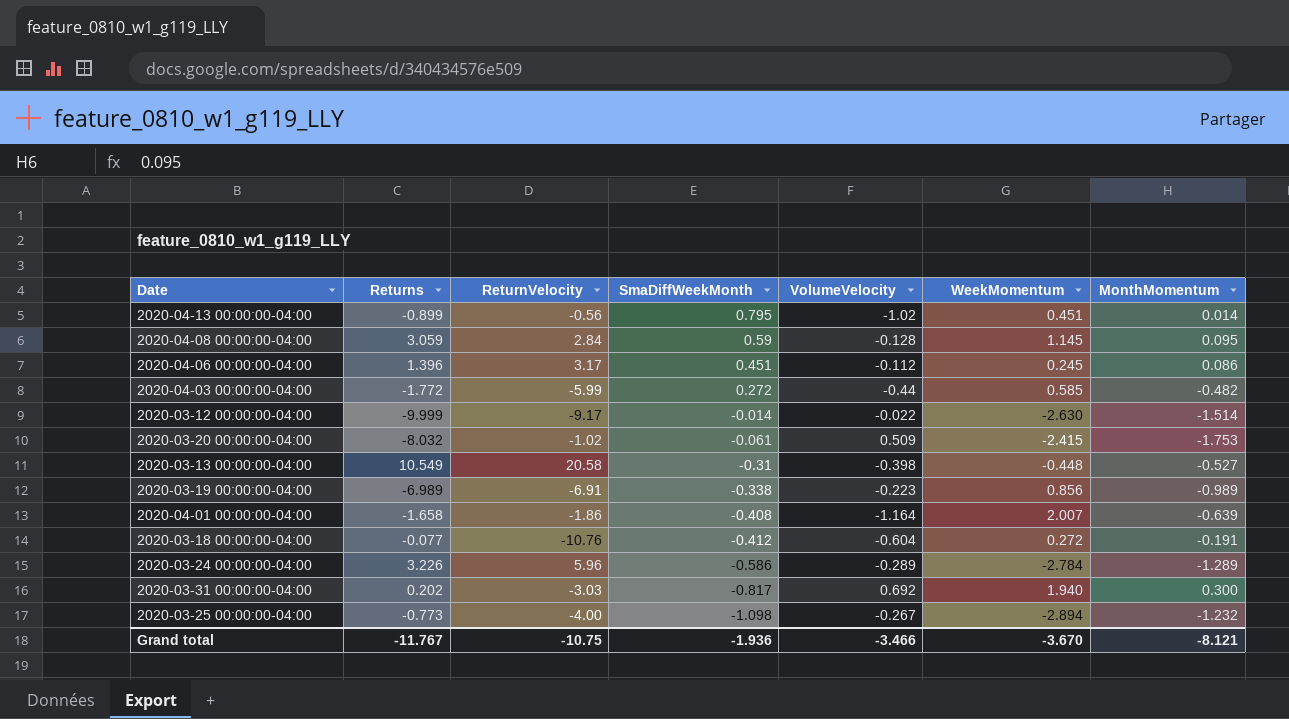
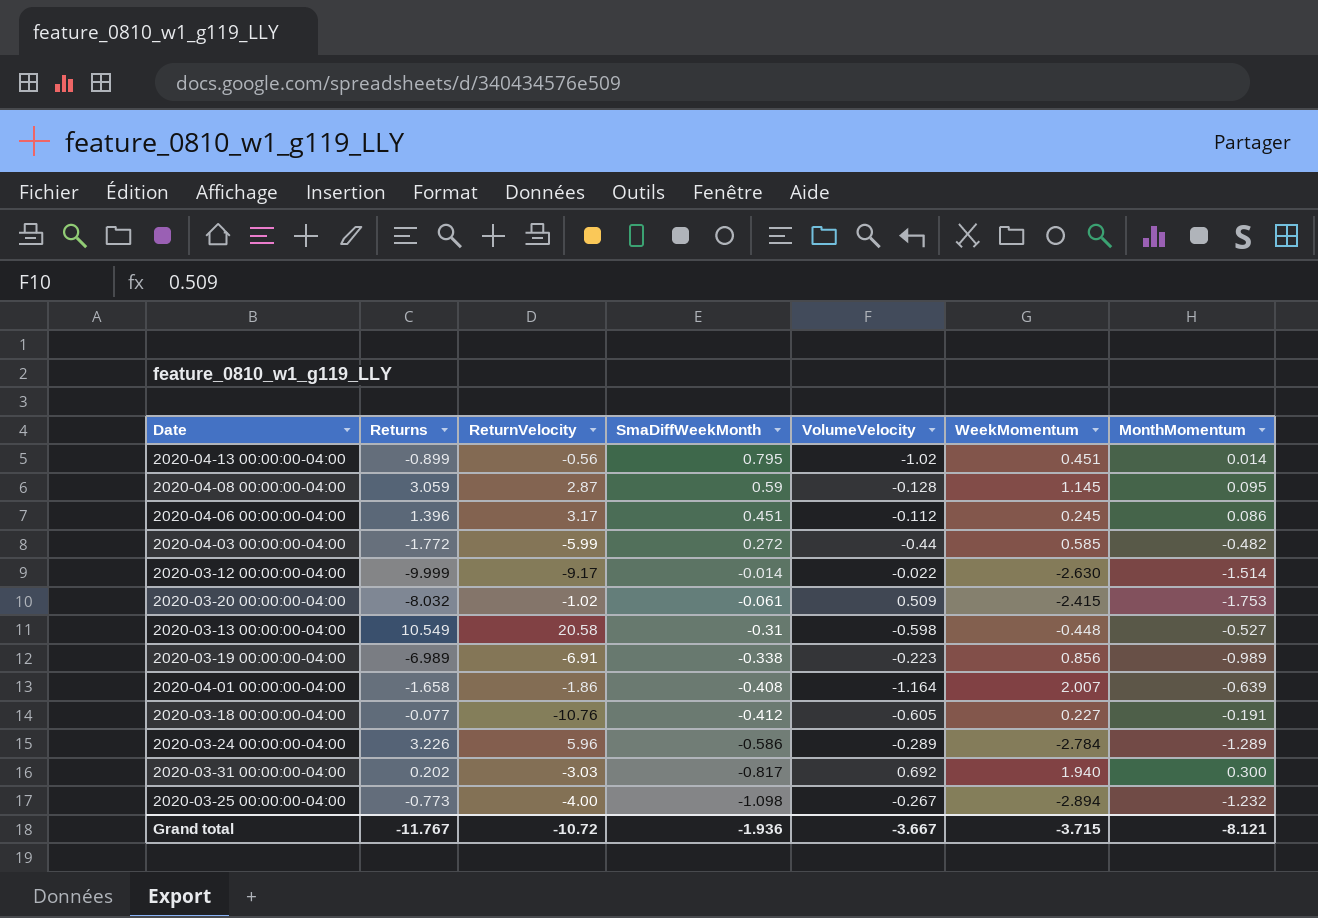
2020-04-08 00:00:00-04:00 | ReturnVelocity: 2.84 -> 2.87
2020-03-13 00:00:00-04:00 | VolumeVelocity: -0.398 -> -0.598
2020-03-18 00:00:00-04:00 | VolumeVelocity: -0.604 -> -0.605
2020-03-18 00:00:00-04:00 | WeekMomentum: 0.272 -> 0.227
Grand total | ReturnVelocity: -10.75 -> -10.72
Grand total | VolumeVelocity: -3.466 -> -3.667
Grand total | WeekMomentum: -3.670 -> -3.715

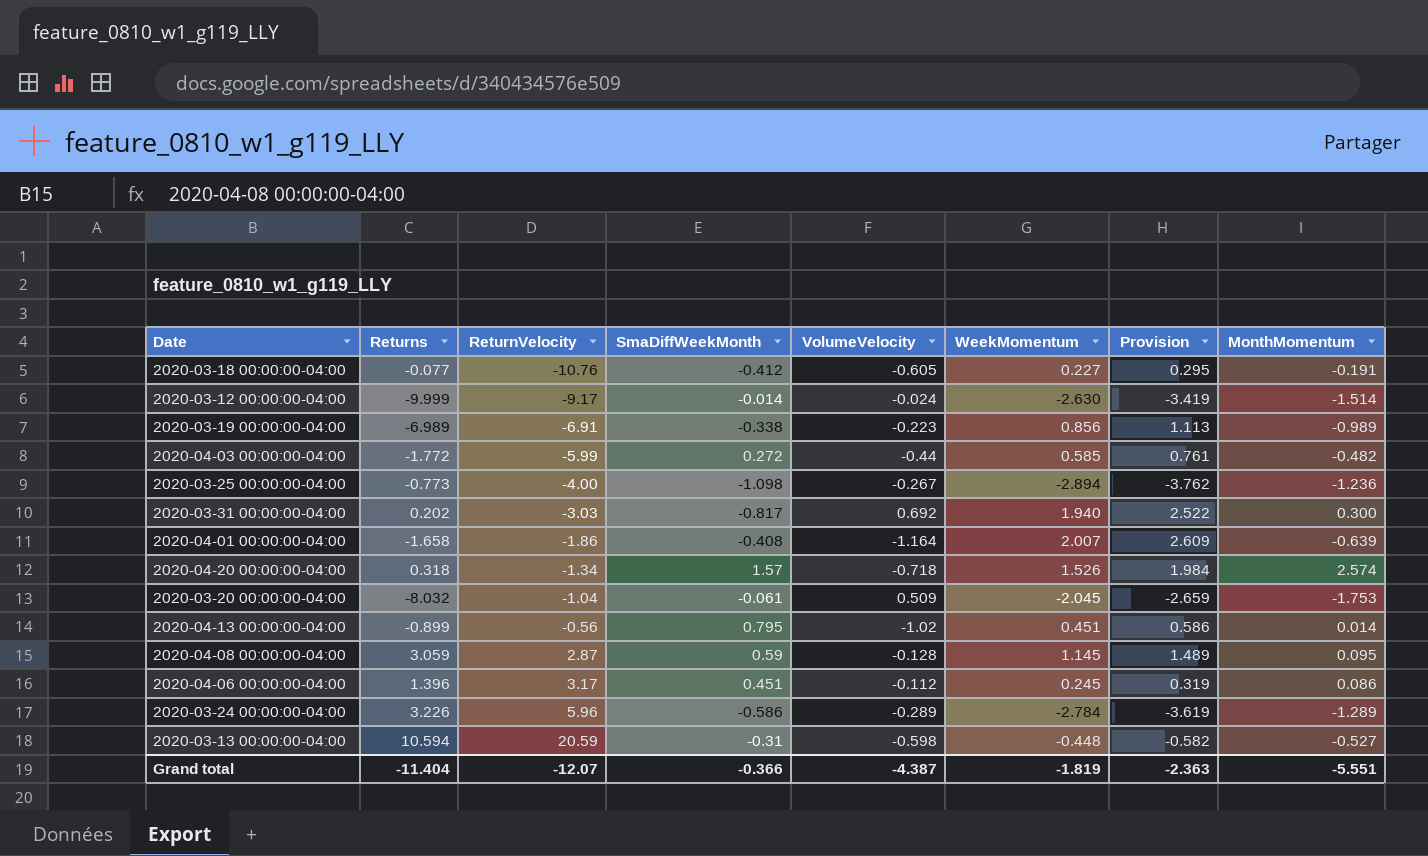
row order: SmaDiffWeekMonth descending -> ReturnVelocity ascending
column Provision | formula: none -> [WeekMomentum] * 1.3
2020-03-12 00:00:00-04:00 | VolumeVelocity: -0.022 -> -0.024
2020-03-25 00:00:00-04:00 | MonthMomentum: -1.232 -> -1.236
row 2020-04-20 00:00:00-04:00: none -> 0.318 | -1.34 | 1.57 | -0.718 | 1.526 | 1.984 | 2.574
2020-03-20 00:00:00-04:00 | ReturnVelocity: -1.02 -> -1.04
2020-03-20 00:00:00-04:00 | WeekMomentum: -2.415 -> -2.045
2020-03-13 00:00:00-04:00 | Returns: 10.549 -> 10.594
2020-03-13 00:00:00-04:00 | ReturnVelocity: 20.58 -> 20.59
Grand total | Returns: -11.767 -> -11.404
Grand total | ReturnVelocity: -10.72 -> -12.07
Grand total | SmaDiffWeekMonth: -1.936 -> -0.366
Grand total | VolumeVelocity: -3.667 -> -4.387
Grand total | WeekMomentum: -3.715 -> -1.819
Grand total | MonthMomentum: -8.121 -> -5.551

